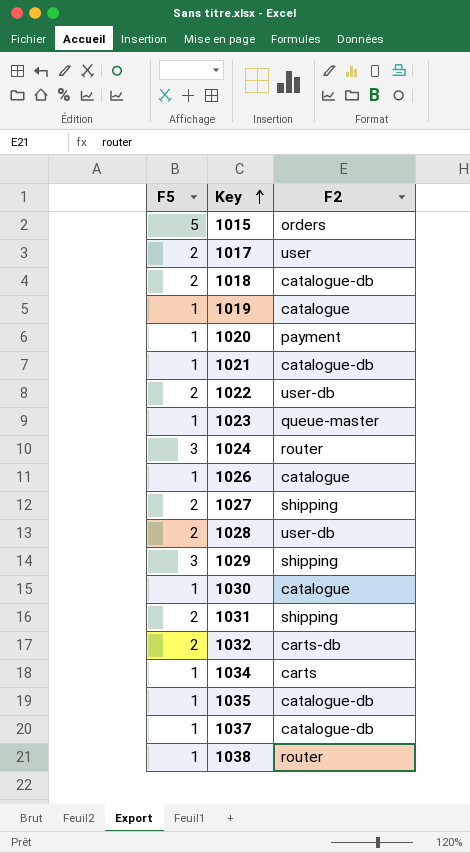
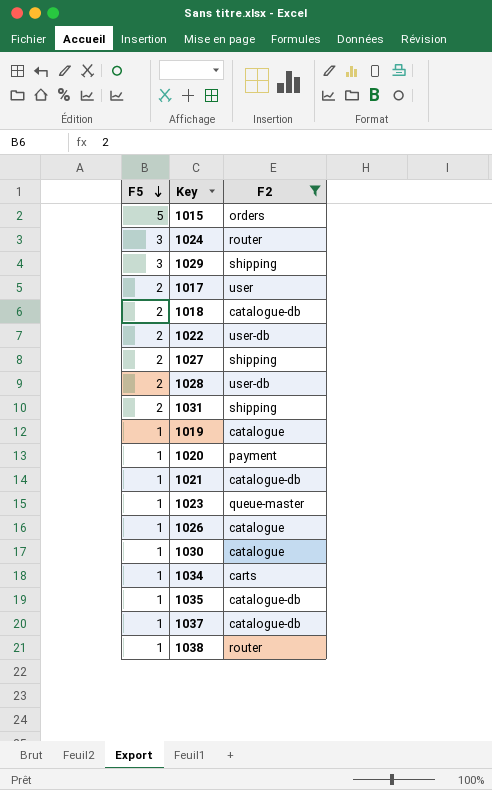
filter: none -> F2 != carts-db
row order: Key ascending -> F5 descending

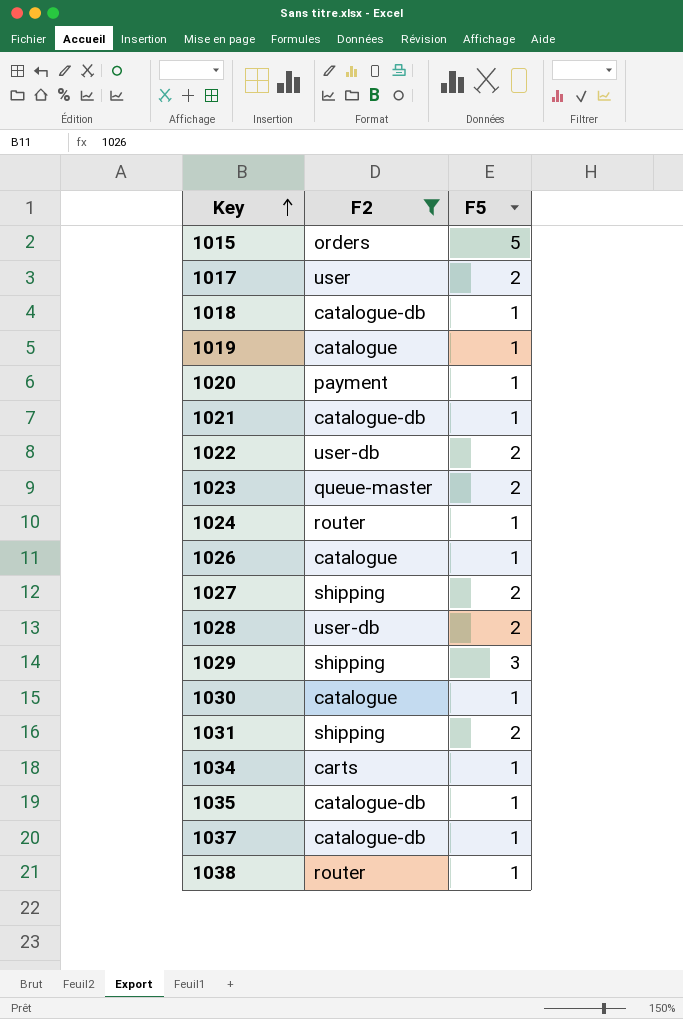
row order: F5 descending -> Key ascending
column F5 | position: 1 -> 3
1018 | F5: 2 -> 1
1023 | F5: 1 -> 2
1024 | F5: 3 -> 1

